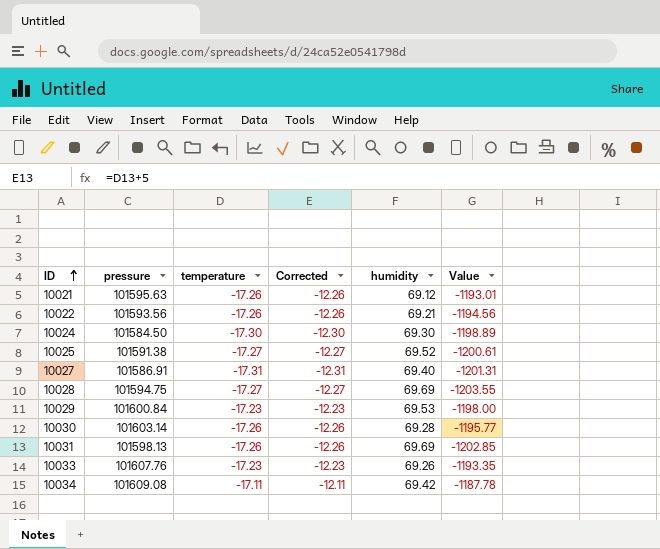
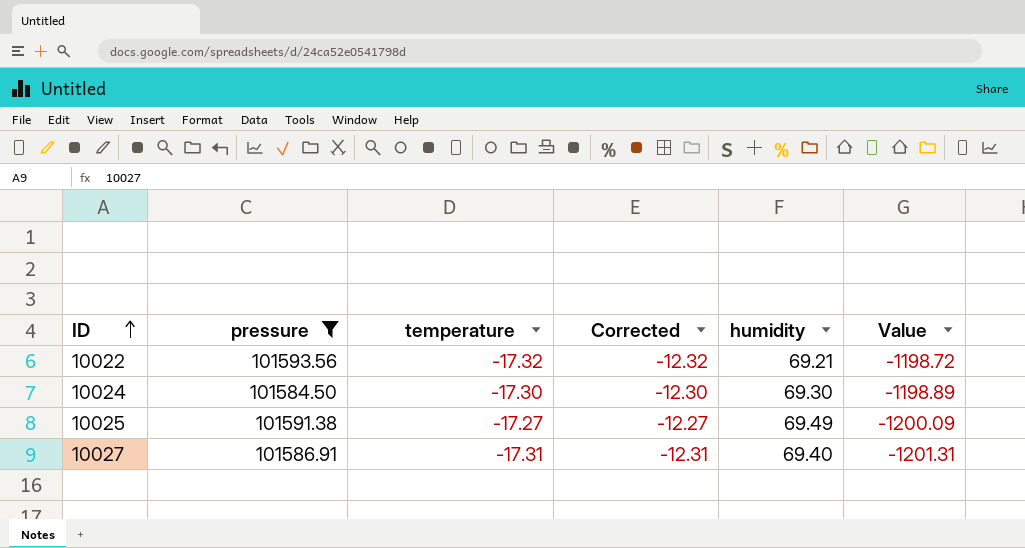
filter: none -> pressure <= 101593.56
10022 | temperature: -17.26 -> -17.32
10022 | Corrected: -12.26 -> -12.32
10022 | Value: -1194.56 -> -1198.72
10025 | humidity: 69.52 -> 69.49
10025 | Value: -1200.61 -> -1200.09

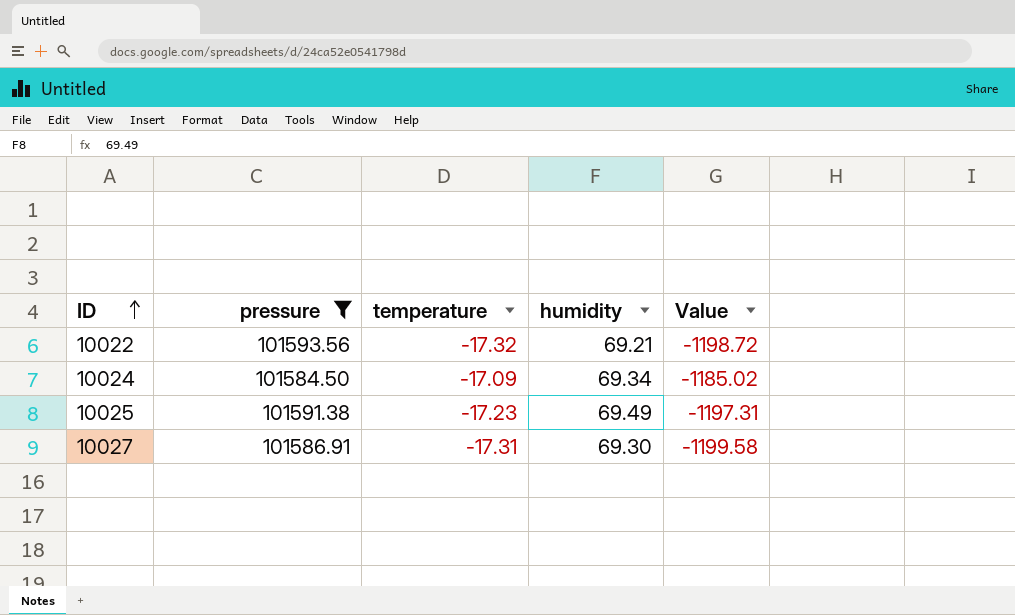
column Corrected | formula: [temperature] + 5 -> none
10024 | temperature: -17.30 -> -17.09
10024 | humidity: 69.30 -> 69.34
10024 | Value: -1198.89 -> -1185.02
10025 | temperature: -17.27 -> -17.23
10025 | Value: -1200.09 -> -1197.31
10027 | humidity: 69.40 -> 69.30
10027 | Value: -1201.31 -> -1199.58

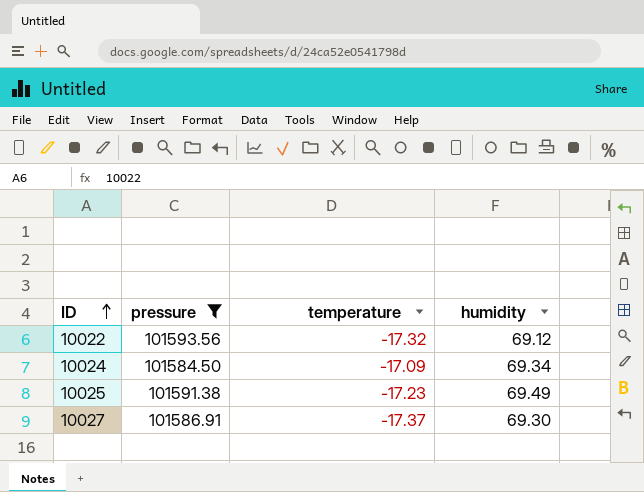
column Value | formula: [temperature] * [humidity] -> none
10022 | humidity: 69.21 -> 69.12
10027 | temperature: -17.31 -> -17.37

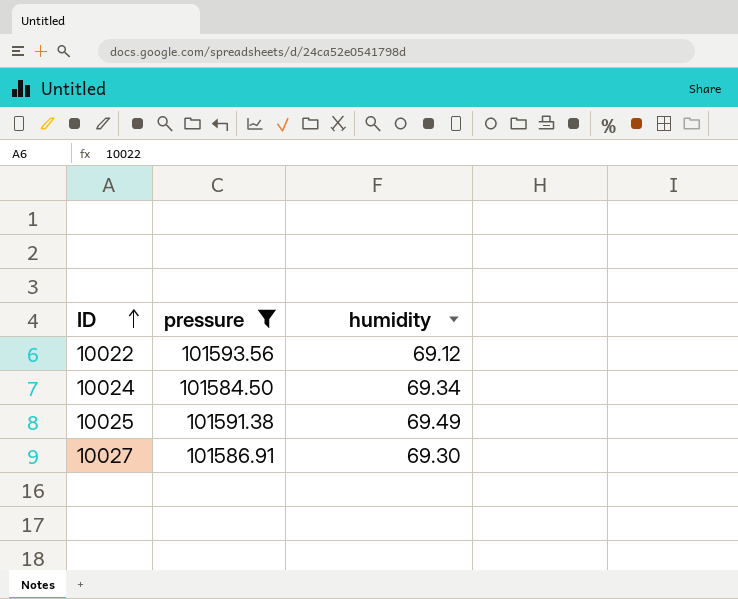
column temperature | position: 3 -> none

